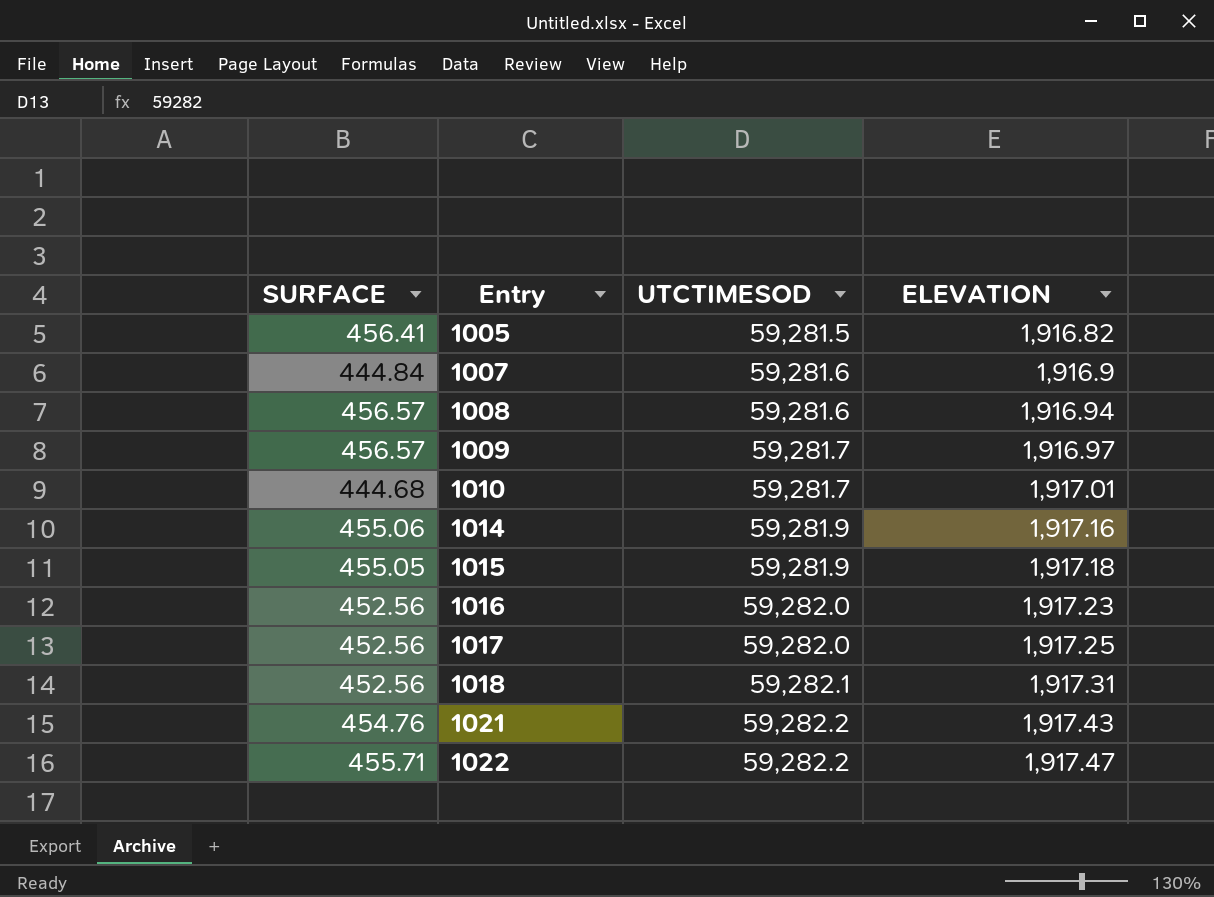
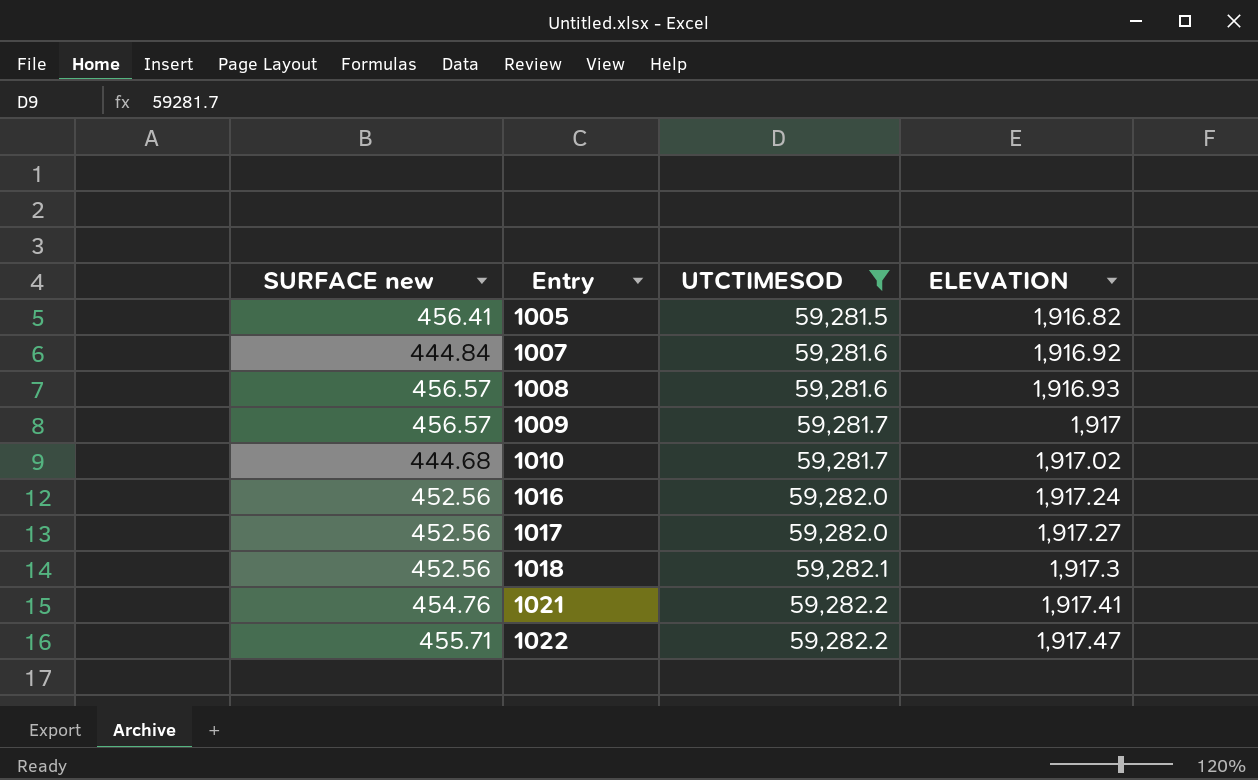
filter: none -> UTCTIMESOD != 59,281.9
column name: SURFACE -> SURFACE new
1007 | ELEVATION: 1,916.9 -> 1,916.92
1008 | ELEVATION: 1,916.94 -> 1,916.93
1009 | ELEVATION: 1,916.97 -> 1,917
1010 | ELEVATION: 1,917.01 -> 1,917.02
1016 | ELEVATION: 1,917.23 -> 1,917.24
1017 | ELEVATION: 1,917.25 -> 1,917.27
1018 | ELEVATION: 1,917.31 -> 1,917.3
1021 | ELEVATION: 1,917.43 -> 1,917.41

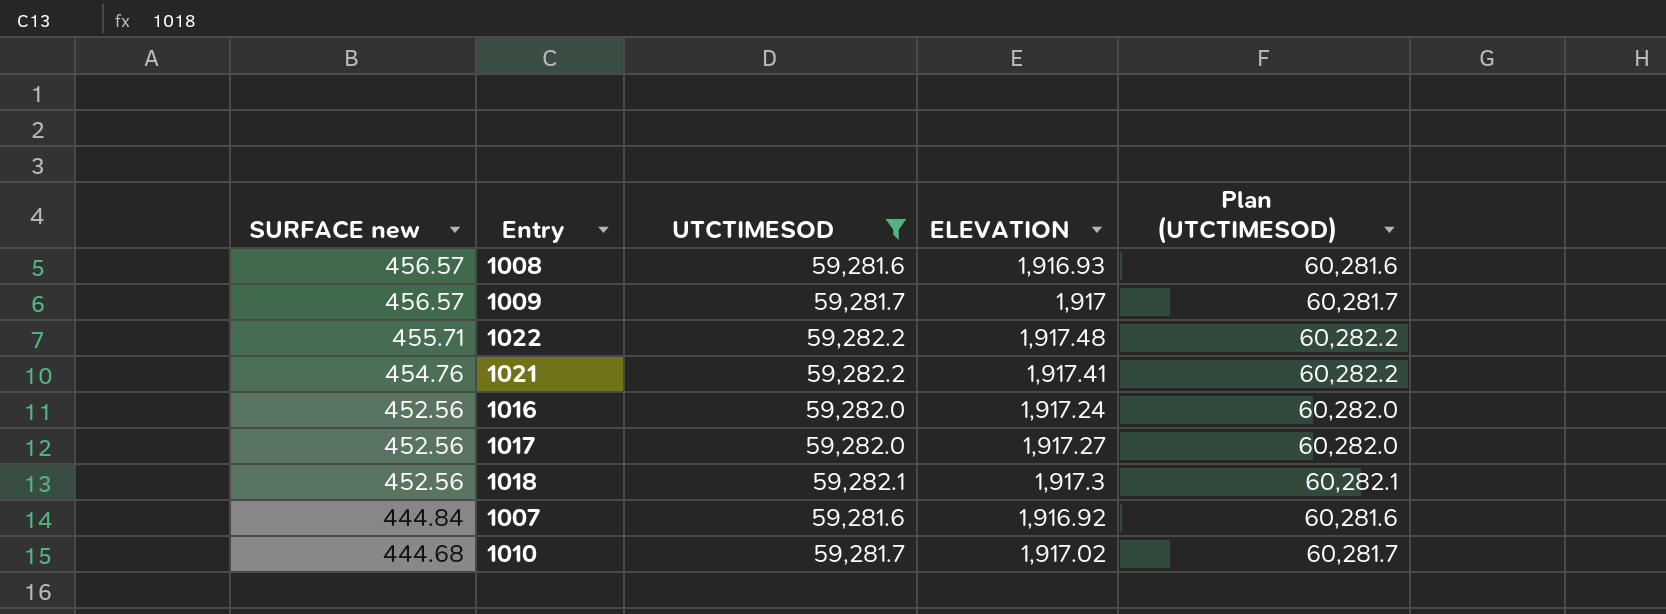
row order: Entry ascending -> SURFACE new descending
column Plan (UTCTIMESOD) | formula: none -> [UTCTIMESOD] + 1000
row 1005: 456.41 | 59,281.5 | 1,916.82 -> none
1022 | ELEVATION: 1,917.47 -> 1,917.48

